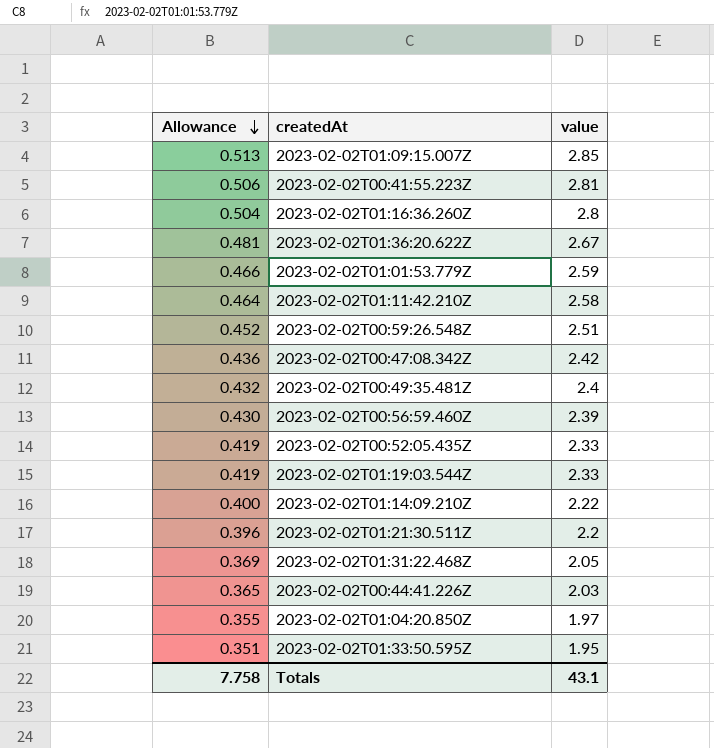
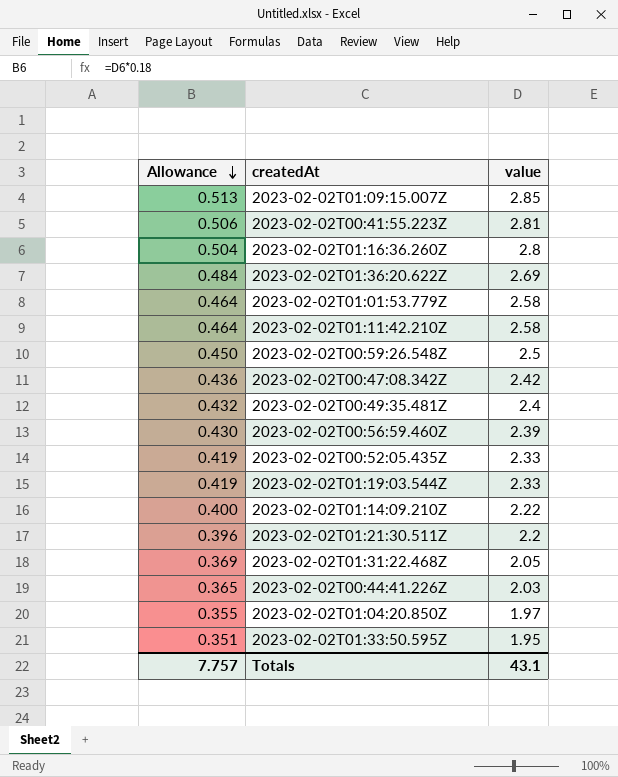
2023-02-02T01:36:20.622Z | Allowance: 0.481 -> 0.484
2023-02-02T01:36:20.622Z | value: 2.67 -> 2.69
2023-02-02T01:01:53.779Z | Allowance: 0.466 -> 0.464
2023-02-02T01:01:53.779Z | value: 2.59 -> 2.58
2023-02-02T00:59:26.548Z | Allowance: 0.452 -> 0.450
2023-02-02T00:59:26.548Z | value: 2.51 -> 2.5
Totals | Allowance: 7.758 -> 7.757

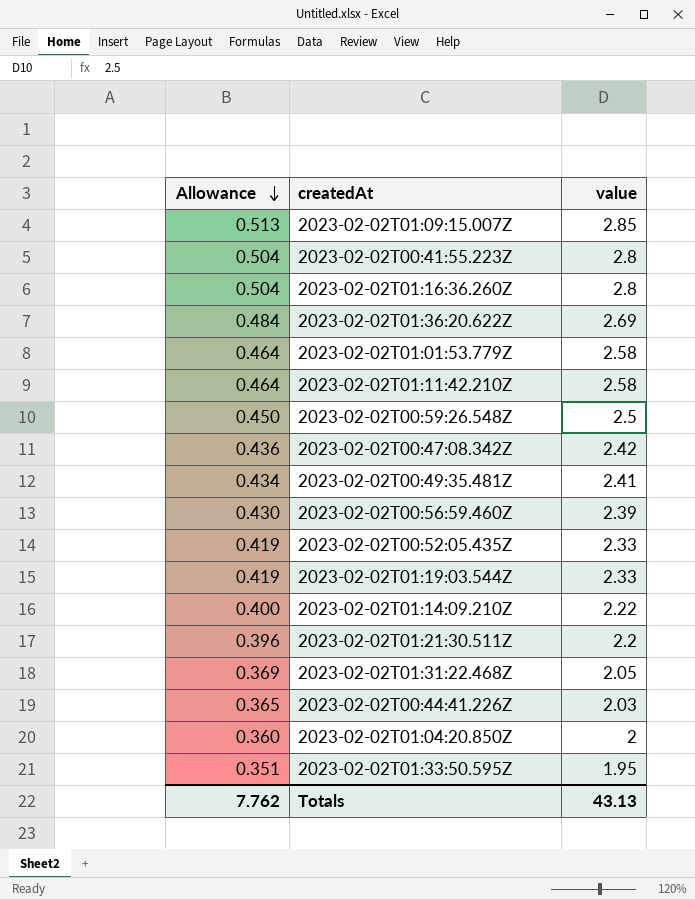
2023-02-02T00:41:55.223Z | Allowance: 0.506 -> 0.504
2023-02-02T00:41:55.223Z | value: 2.81 -> 2.8
2023-02-02T00:49:35.481Z | Allowance: 0.432 -> 0.434
2023-02-02T00:49:35.481Z | value: 2.4 -> 2.41
2023-02-02T01:04:20.850Z | Allowance: 0.355 -> 0.360
2023-02-02T01:04:20.850Z | value: 1.97 -> 2
Totals | Allowance: 7.757 -> 7.762
Totals | value: 43.1 -> 43.13

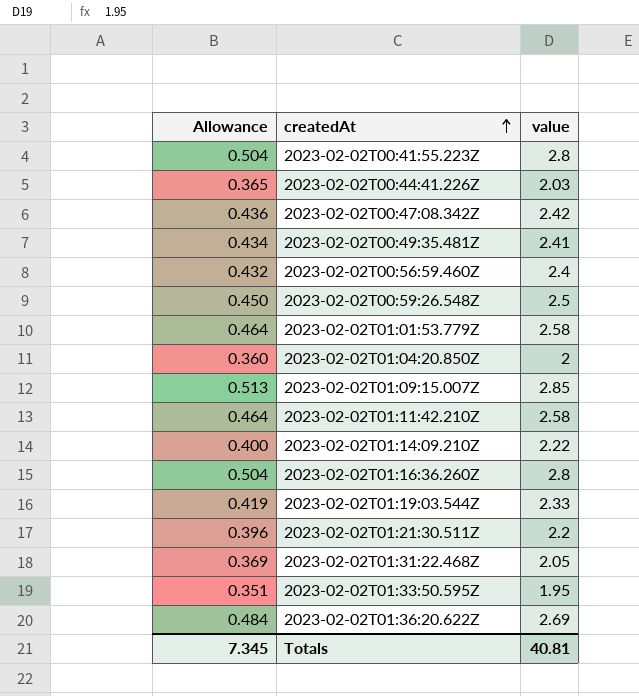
row order: Allowance descending -> createdAt ascending
row 2023-02-02T00:52:05.435Z: 0.419 | 2.33 -> none
2023-02-02T00:56:59.460Z | Allowance: 0.430 -> 0.432
2023-02-02T00:56:59.460Z | value: 2.39 -> 2.4
Totals | Allowance: 7.762 -> 7.345
Totals | value: 43.13 -> 40.81

